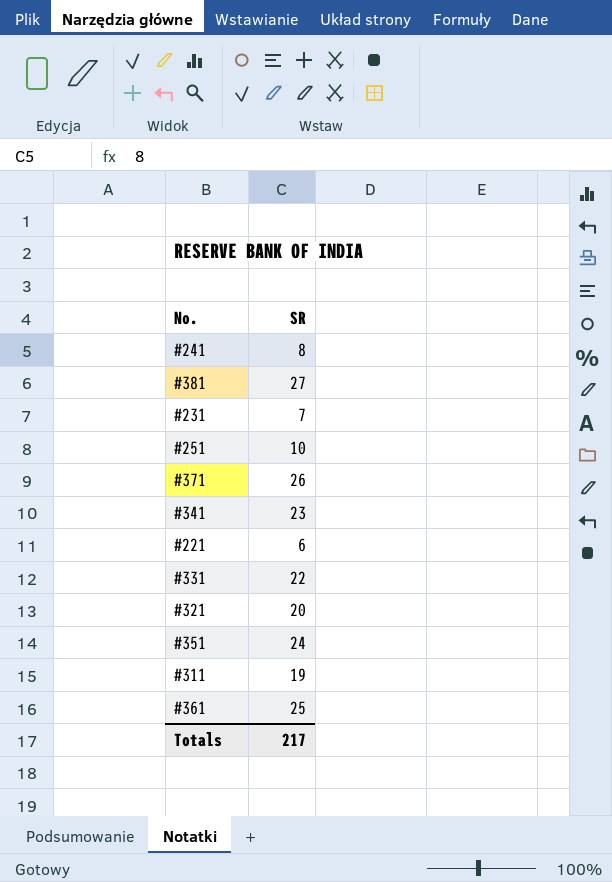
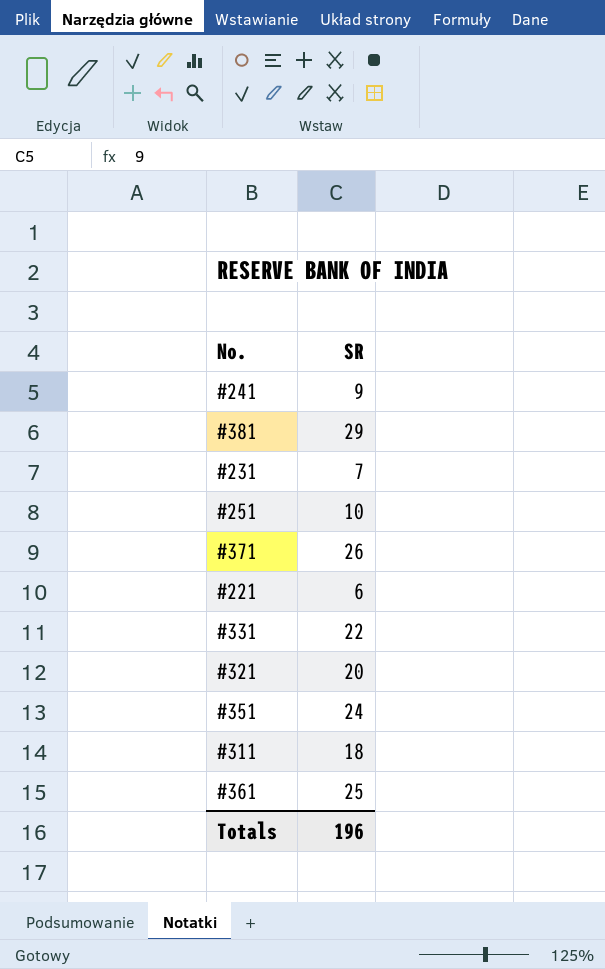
row #341: 23 -> none
#241 | SR: 8 -> 9
#381 | SR: 27 -> 29
#311 | SR: 19 -> 18
Totals | SR: 217 -> 196

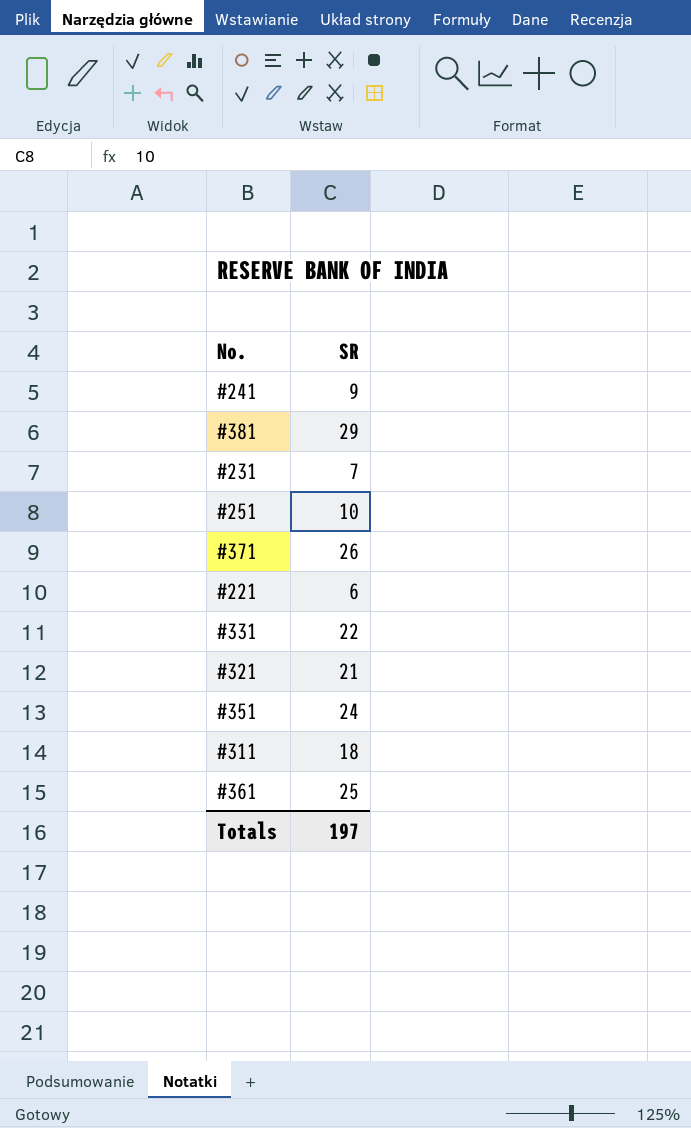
#321 | SR: 20 -> 21
Totals | SR: 196 -> 197

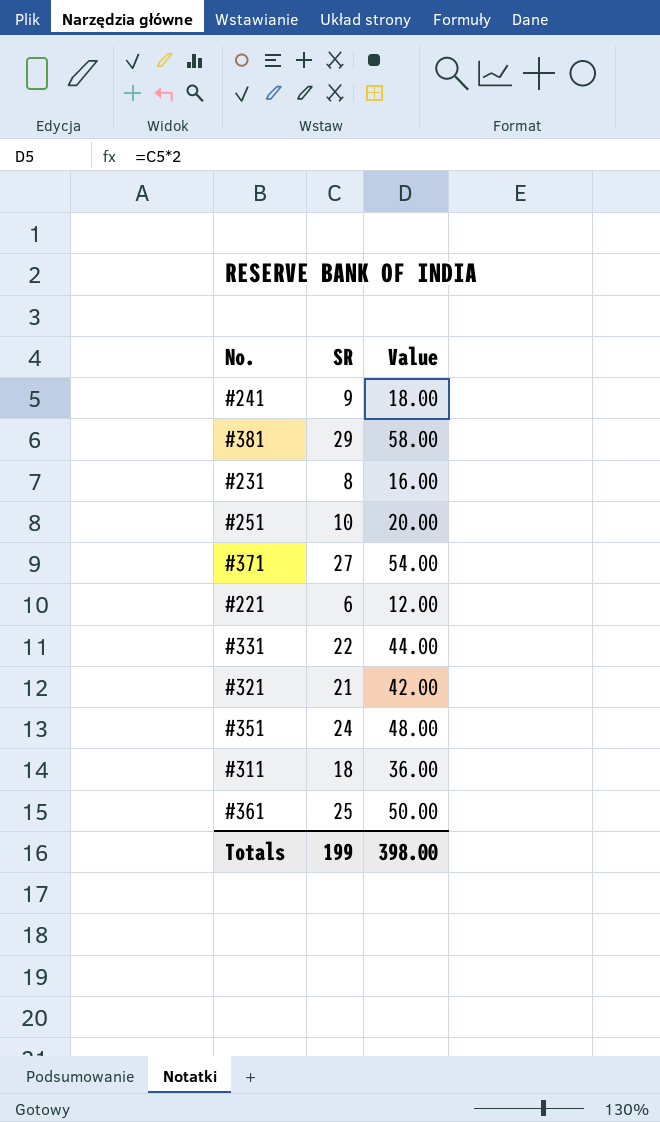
column Value | formula: none -> [SR] * 2
#231 | SR: 7 -> 8
#371 | SR: 26 -> 27
Totals | SR: 197 -> 199

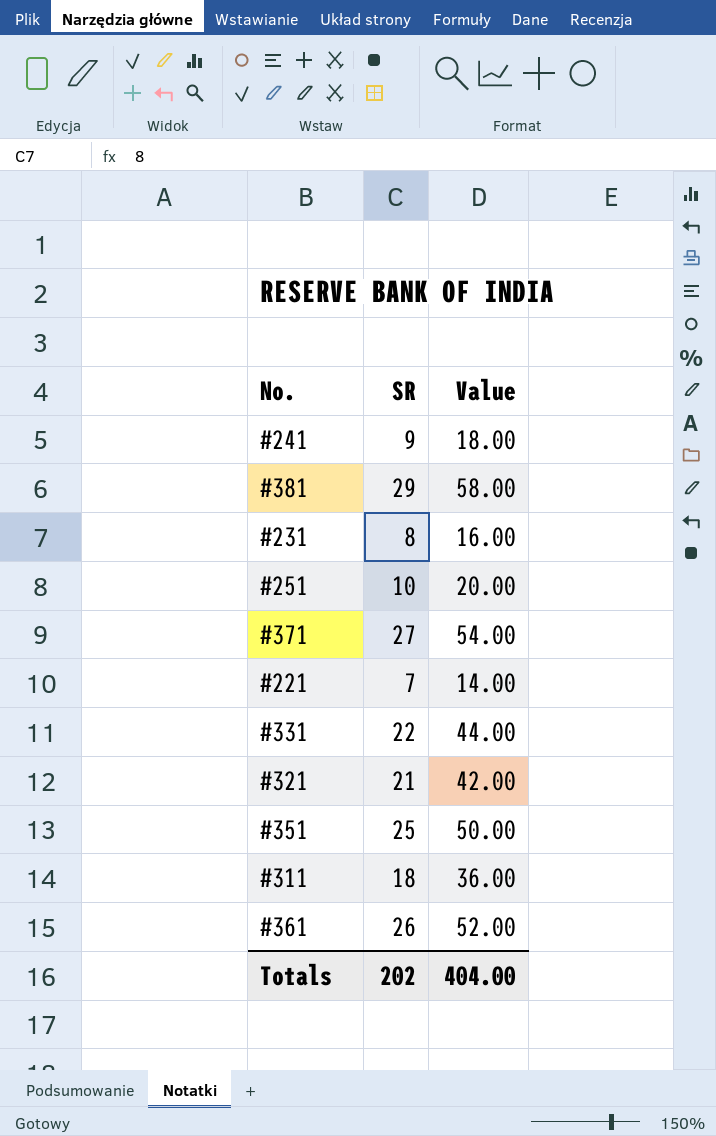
#221 | SR: 6 -> 7
#221 | Value: 12.00 -> 14.00
#351 | SR: 24 -> 25
#351 | Value: 48.00 -> 50.00
#361 | SR: 25 -> 26
#361 | Value: 50.00 -> 52.00
Totals | SR: 199 -> 202
Totals | Value: 398.00 -> 404.00

